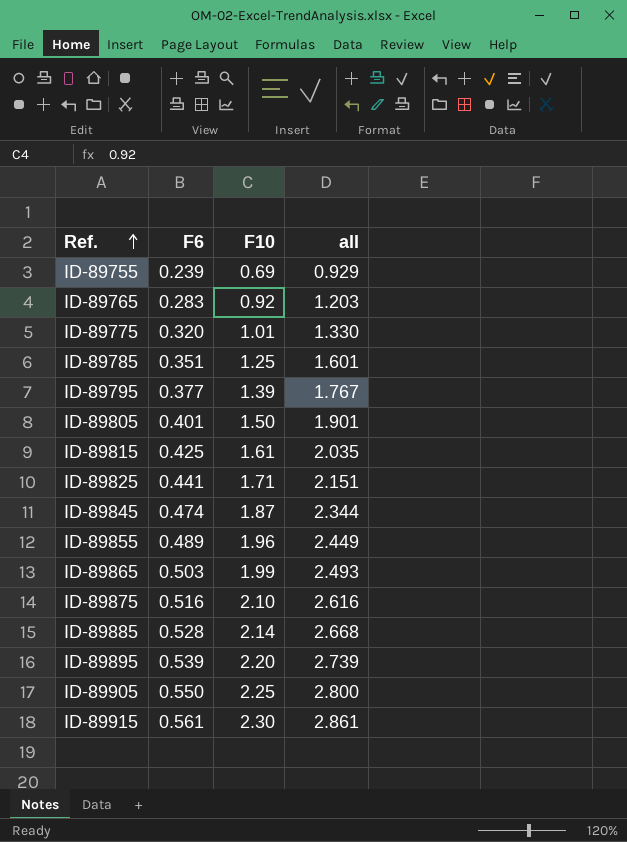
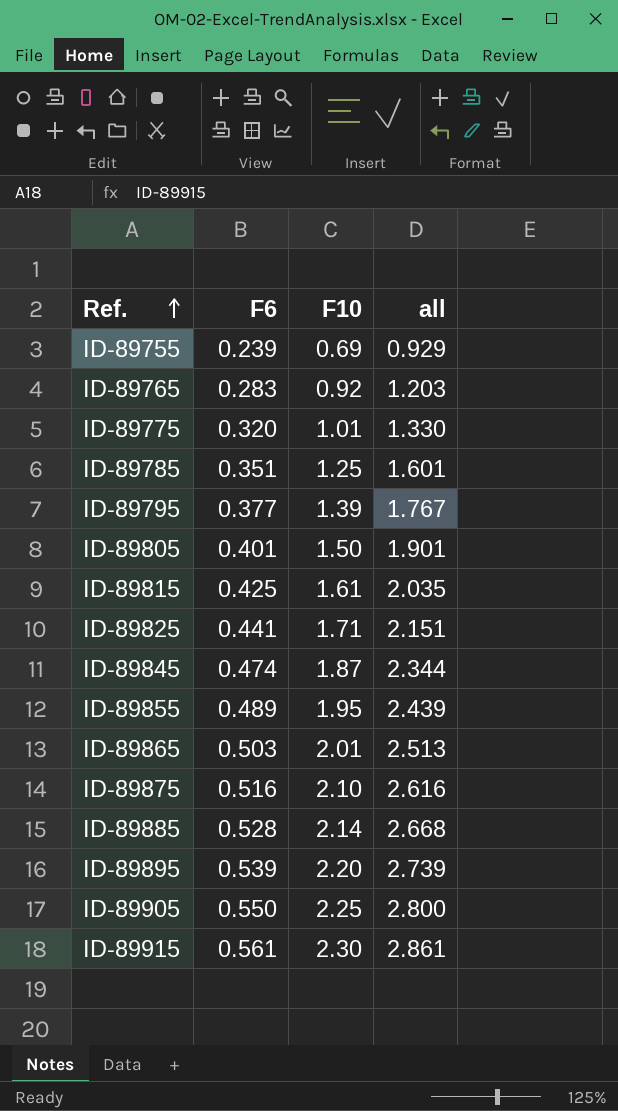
ID-89855 | F10: 1.96 -> 1.95
ID-89855 | all: 2.449 -> 2.439
ID-89865 | F10: 1.99 -> 2.01
ID-89865 | all: 2.493 -> 2.513

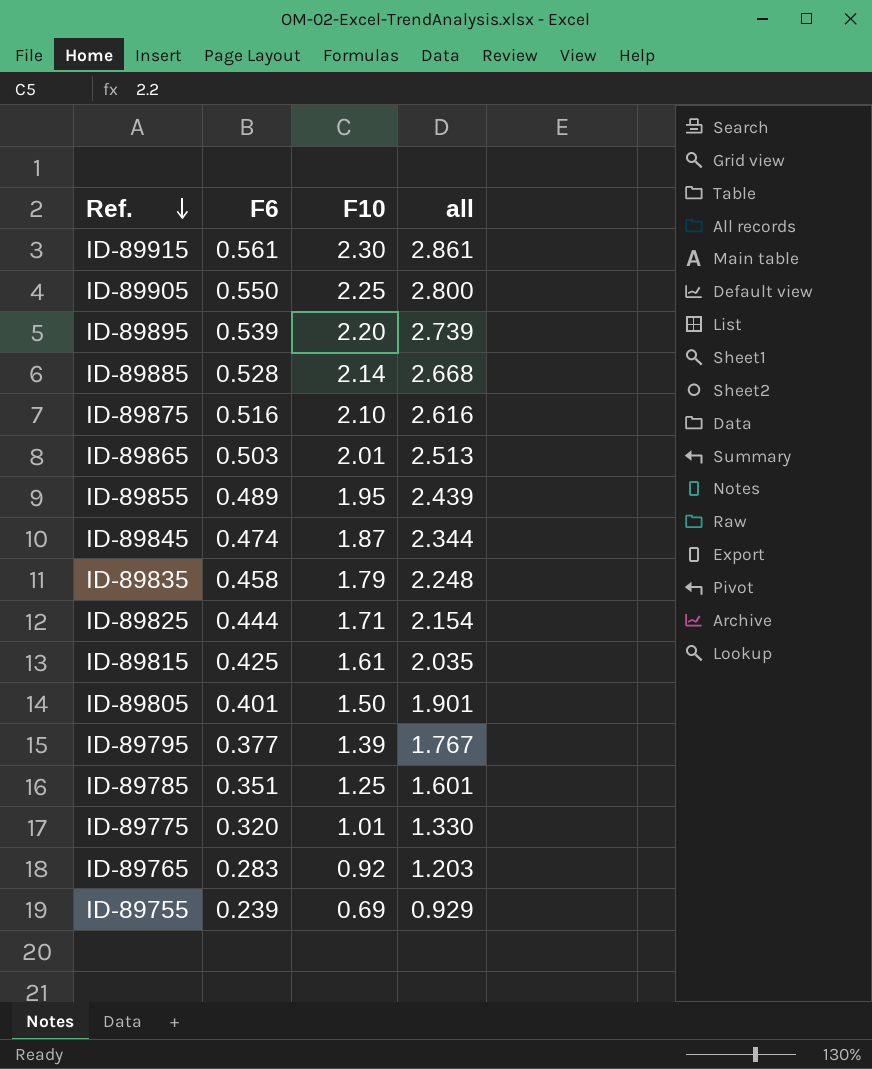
row order: Ref. ascending -> Ref. descending
row ID-89835: none -> 0.458 | 1.79 | 2.248
ID-89825 | F6: 0.441 -> 0.444
ID-89825 | all: 2.151 -> 2.154

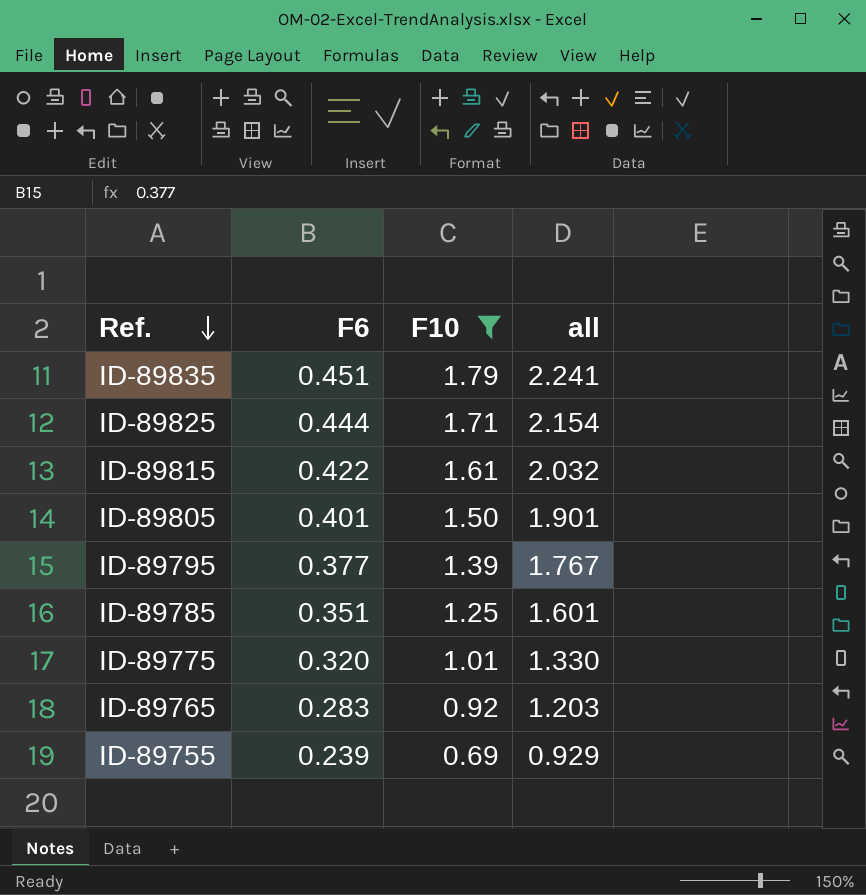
filter: none -> F10 <= 1.79
ID-89835 | F6: 0.458 -> 0.451
ID-89835 | all: 2.248 -> 2.241
ID-89815 | F6: 0.425 -> 0.422
ID-89815 | all: 2.035 -> 2.032

